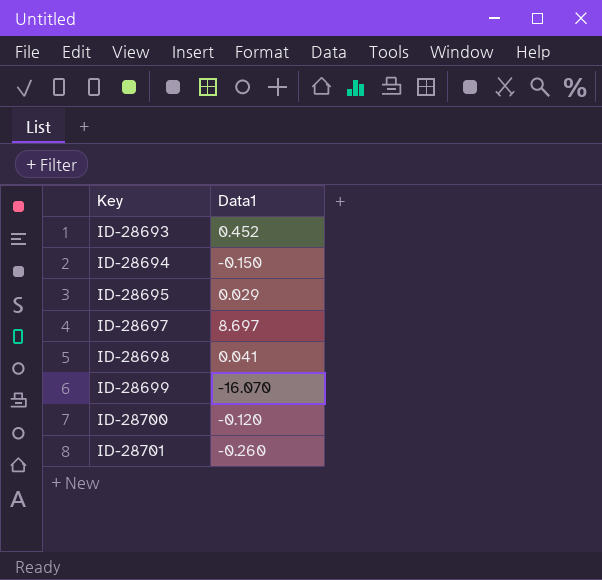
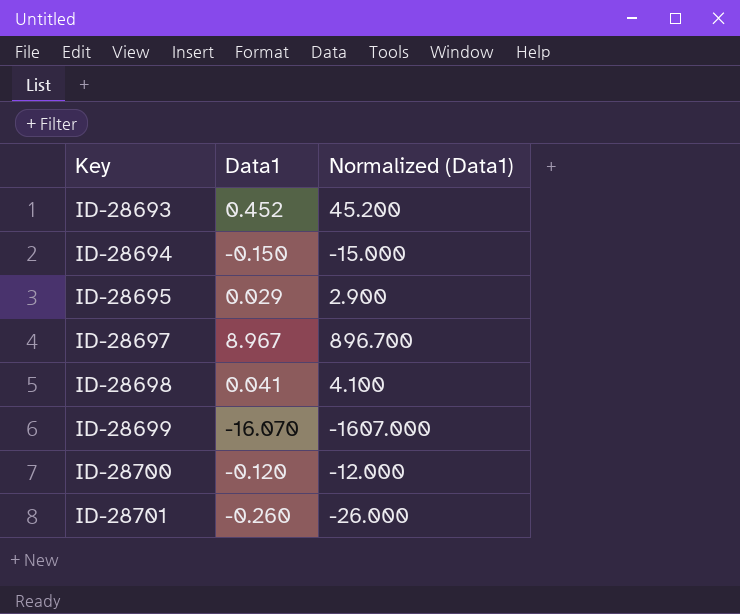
column Normalized (Data1) | formula: none -> [Data1] * 100
ID-28697 | Data1: 8.697 -> 8.967

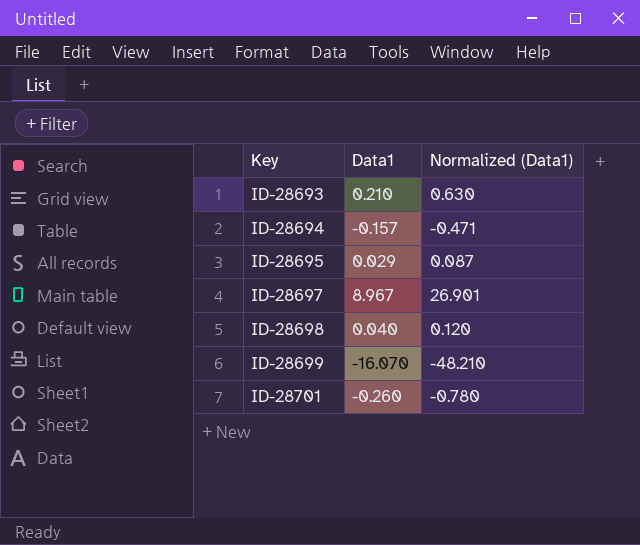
column Normalized (Data1) | formula: [Data1] * 100 -> [Data1] * 3
row ID-28700: -0.120 | -12.000 -> none
ID-28693 | Data1: 0.452 -> 0.210
ID-28694 | Data1: -0.150 -> -0.157
ID-28698 | Data1: 0.041 -> 0.040

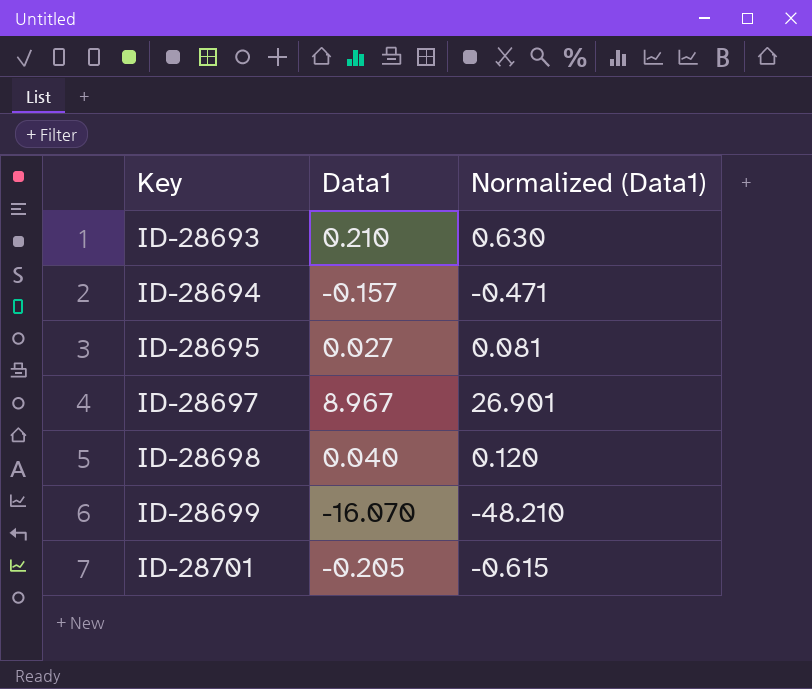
ID-28695 | Data1: 0.029 -> 0.027
ID-28695 | Normalized (Data1): 0.087 -> 0.081
ID-28701 | Data1: -0.260 -> -0.205
ID-28701 | Normalized (Data1): -0.780 -> -0.615

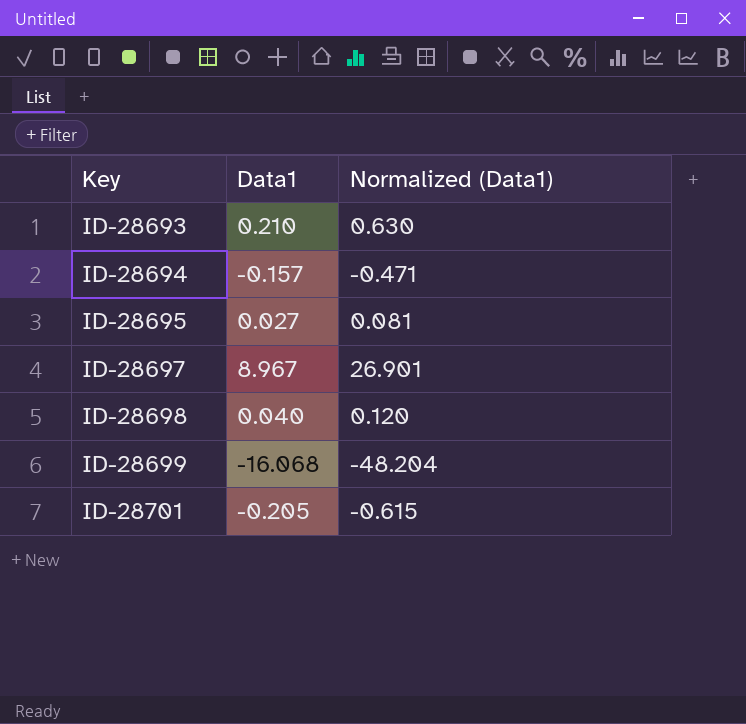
ID-28699 | Data1: -16.070 -> -16.068
ID-28699 | Normalized (Data1): -48.210 -> -48.204

